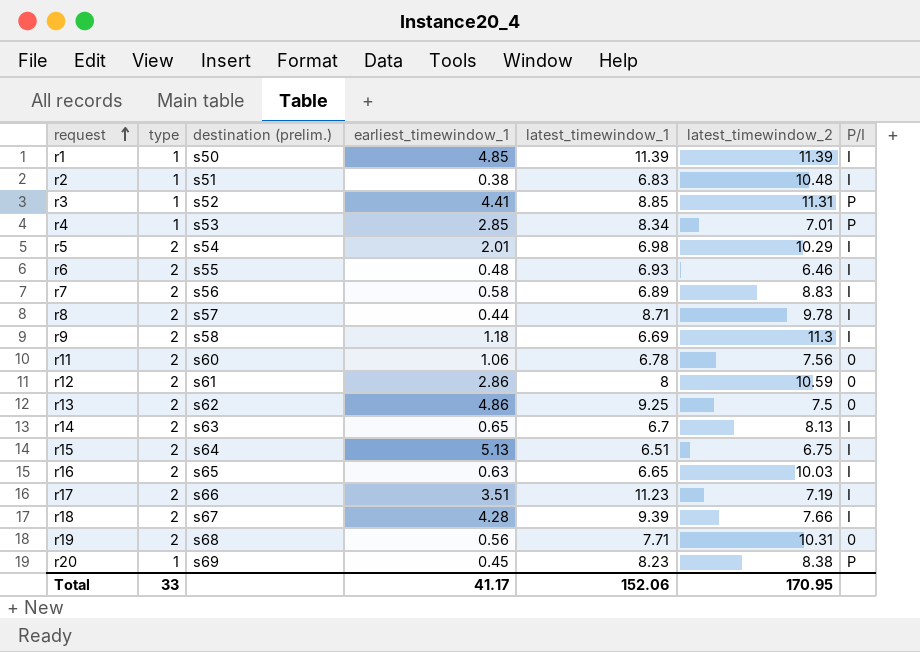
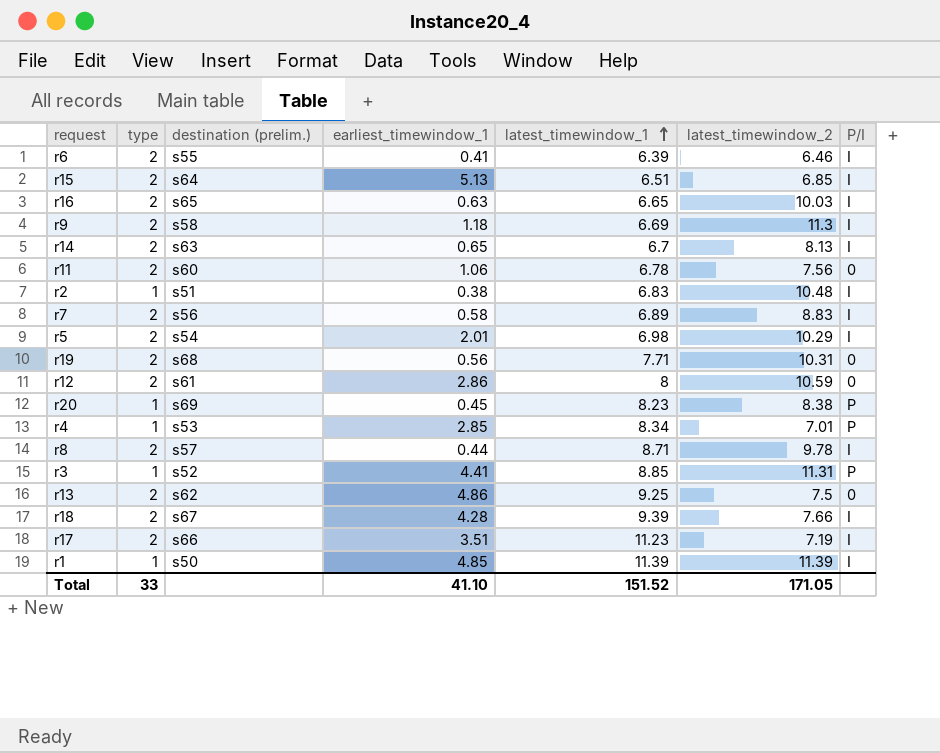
row order: request ascending -> latest_timewindow_1 ascending
r6 | earliest_timewindow_1: 0.48 -> 0.41
r6 | latest_timewindow_1: 6.93 -> 6.39
r15 | latest_timewindow_2: 6.75 -> 6.85
Total | earliest_timewindow_1: 41.17 -> 41.10
Total | latest_timewindow_1: 152.06 -> 151.52
Total | latest_timewindow_2: 170.95 -> 171.05

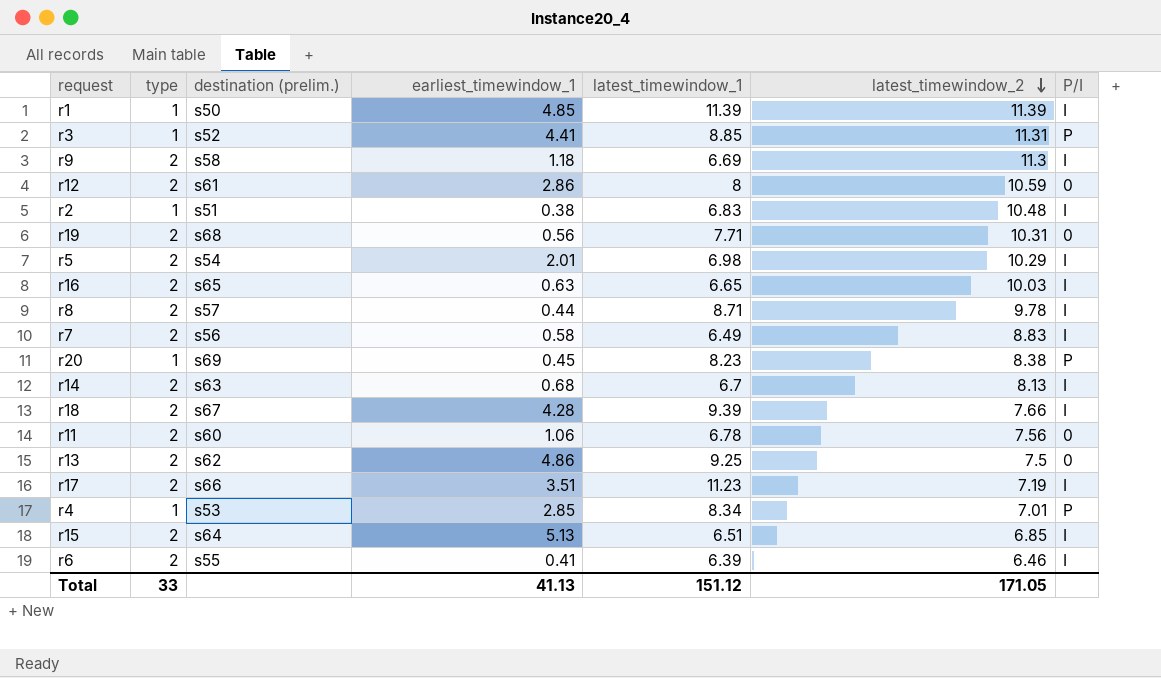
row order: latest_timewindow_1 ascending -> latest_timewindow_2 descending
r7 | latest_timewindow_1: 6.89 -> 6.49
r14 | earliest_timewindow_1: 0.65 -> 0.68
Total | earliest_timewindow_1: 41.10 -> 41.13
Total | latest_timewindow_1: 151.52 -> 151.12

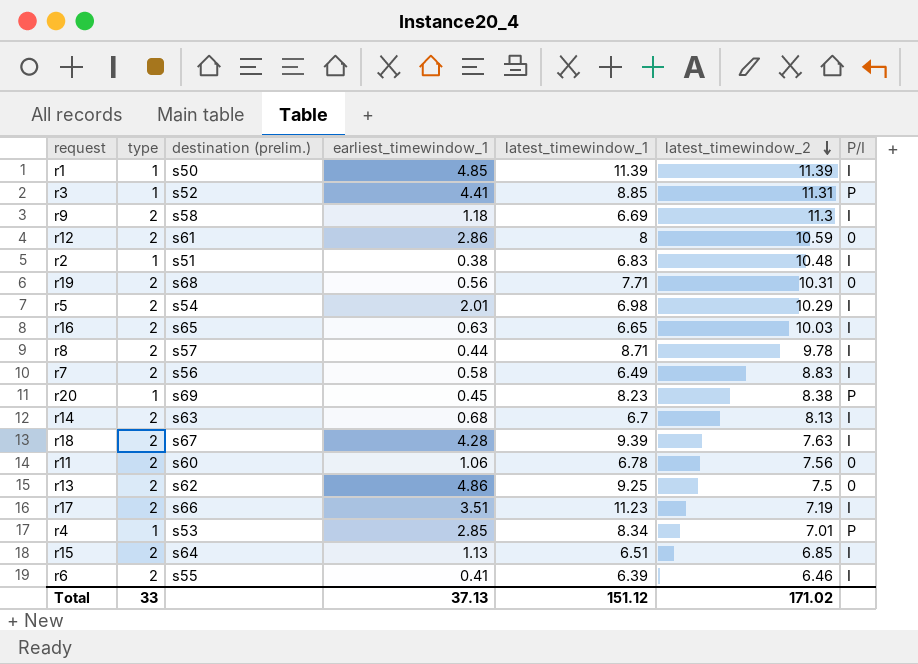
r18 | latest_timewindow_2: 7.66 -> 7.63
r15 | earliest_timewindow_1: 5.13 -> 1.13
Total | earliest_timewindow_1: 41.13 -> 37.13
Total | latest_timewindow_2: 171.05 -> 171.02

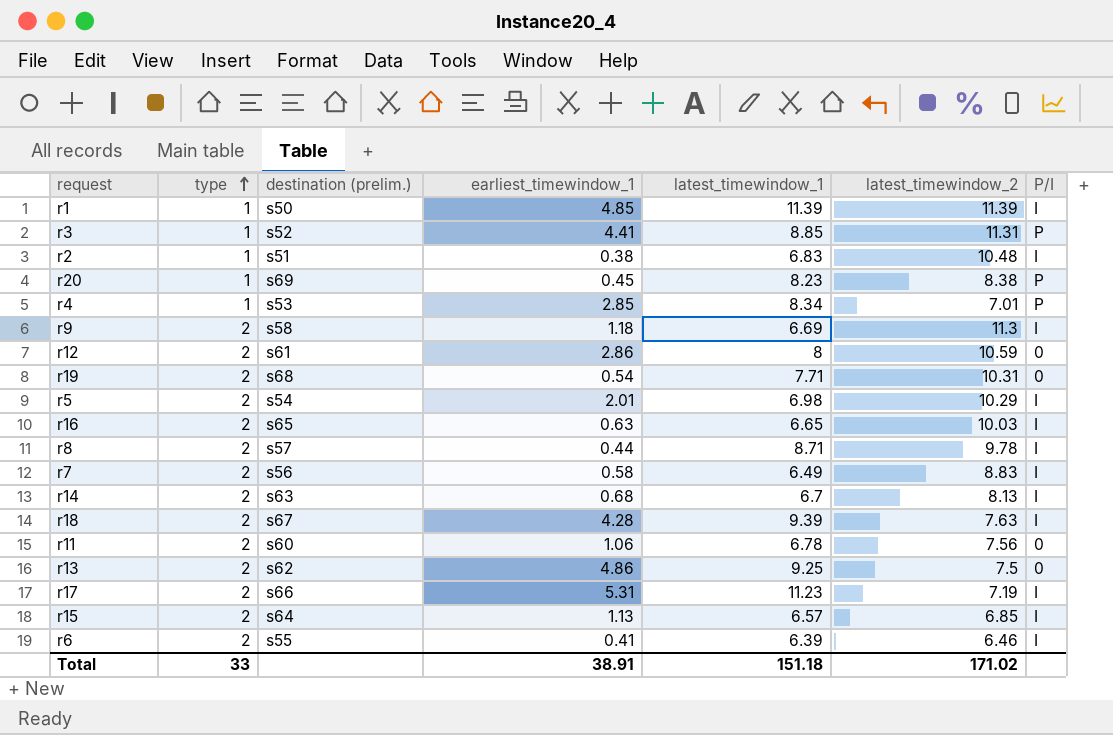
row order: latest_timewindow_2 descending -> type ascending
r19 | earliest_timewindow_1: 0.56 -> 0.54
r17 | earliest_timewindow_1: 3.51 -> 5.31
r15 | latest_timewindow_1: 6.51 -> 6.57
Total | earliest_timewindow_1: 37.13 -> 38.91
Total | latest_timewindow_1: 151.12 -> 151.18

